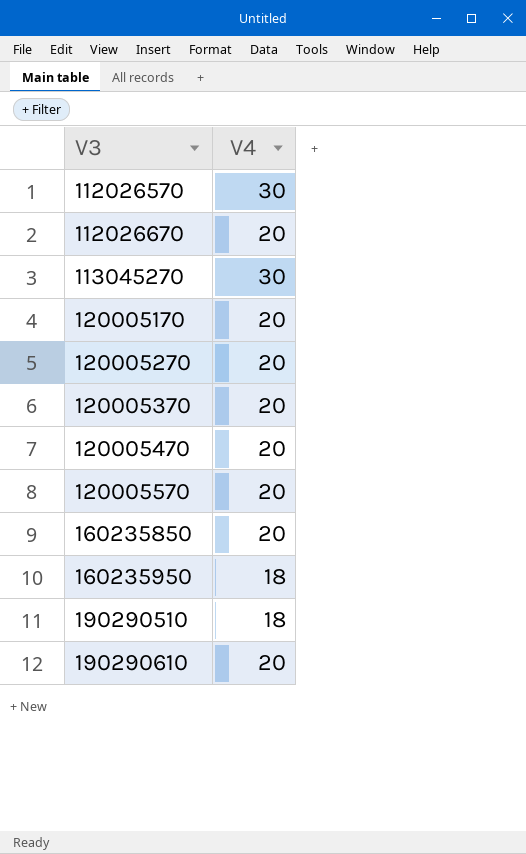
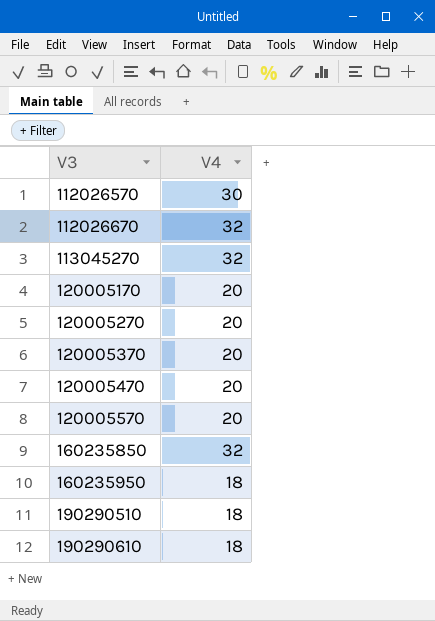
112026670 | V4: 20 -> 32
113045270 | V4: 30 -> 32
160235850 | V4: 20 -> 32
190290610 | V4: 20 -> 18

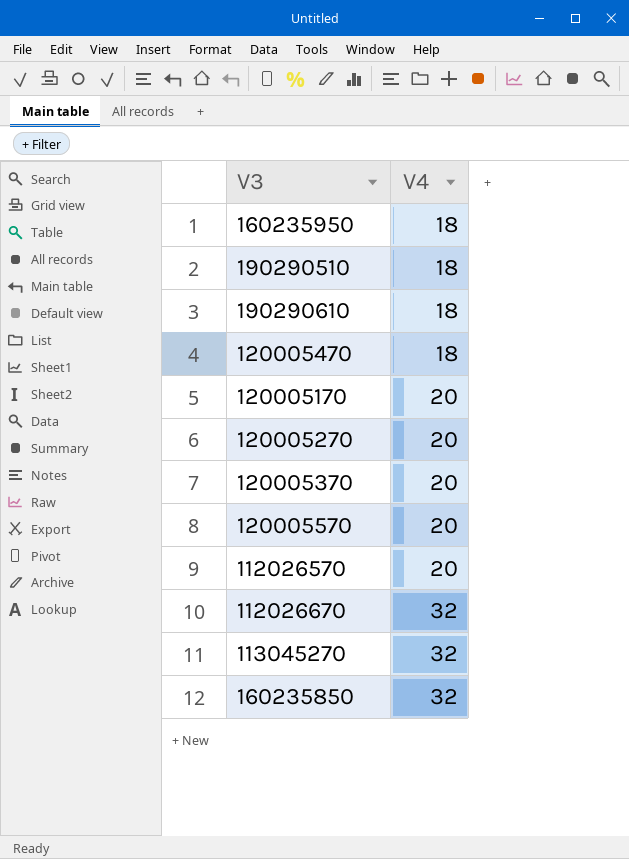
row order: V3 ascending -> V4 ascending
120005470 | V4: 20 -> 18
112026570 | V4: 30 -> 20

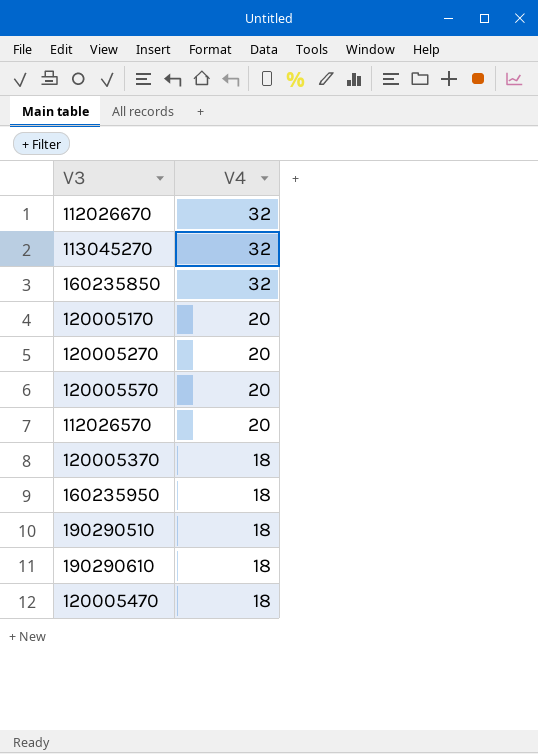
row order: V4 ascending -> V4 descending
120005370 | V4: 20 -> 18

